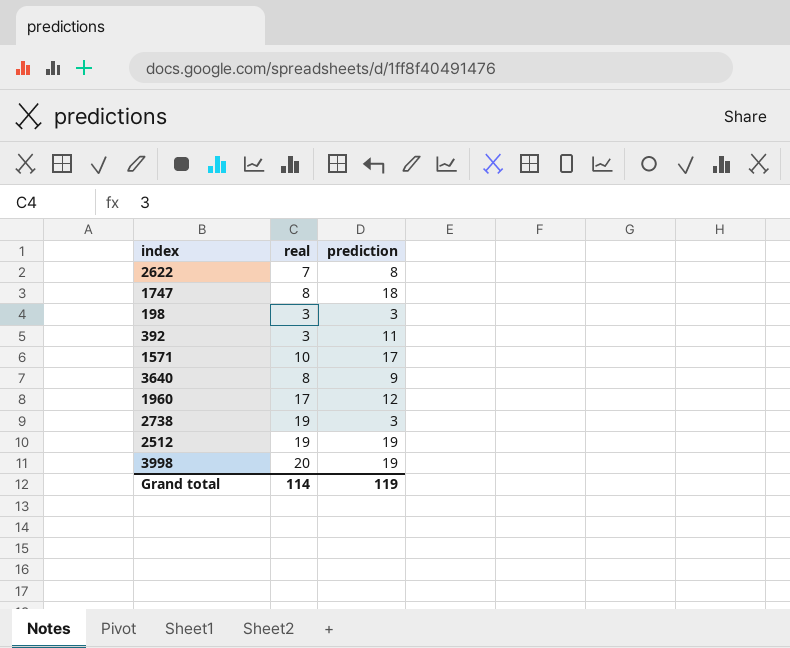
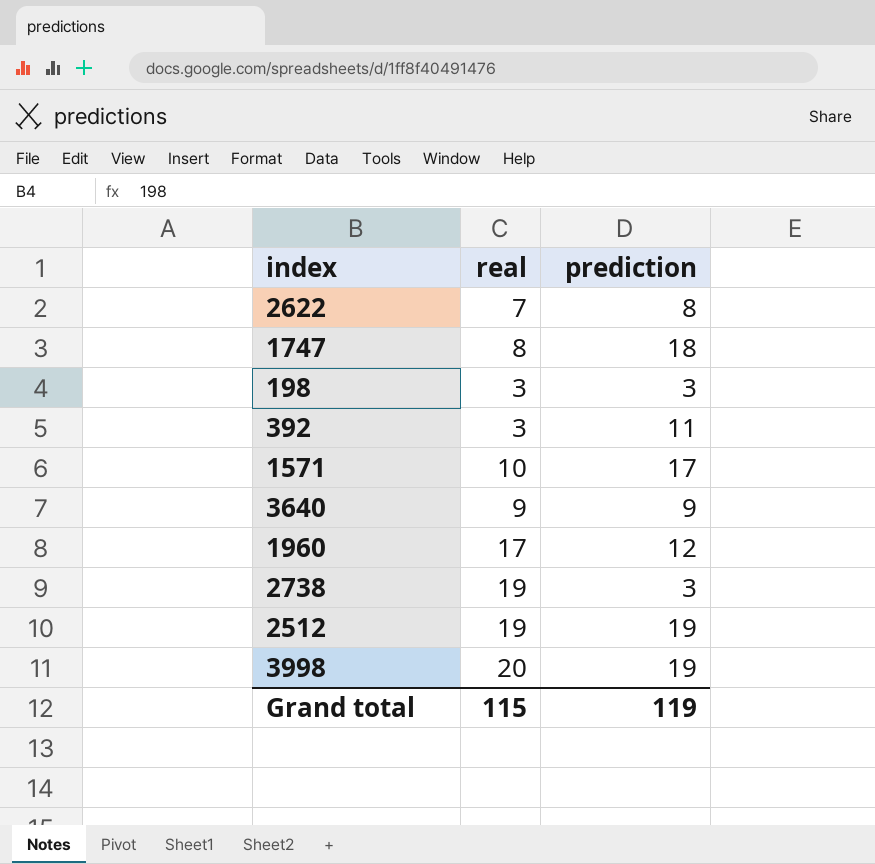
3640 | real: 8 -> 9
Grand total | real: 114 -> 115

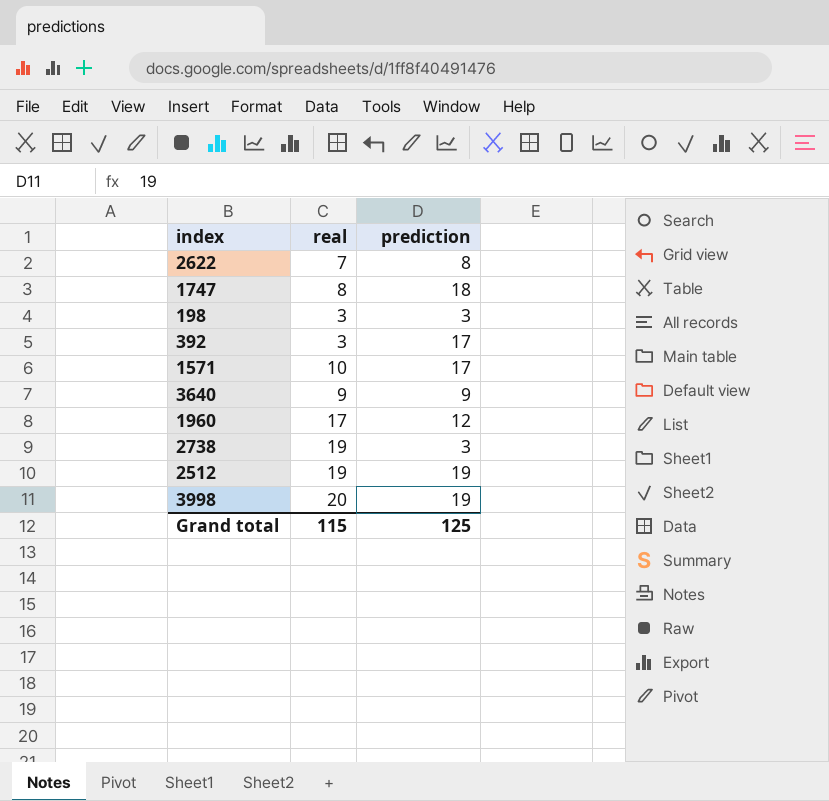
392 | prediction: 11 -> 17
Grand total | prediction: 119 -> 125

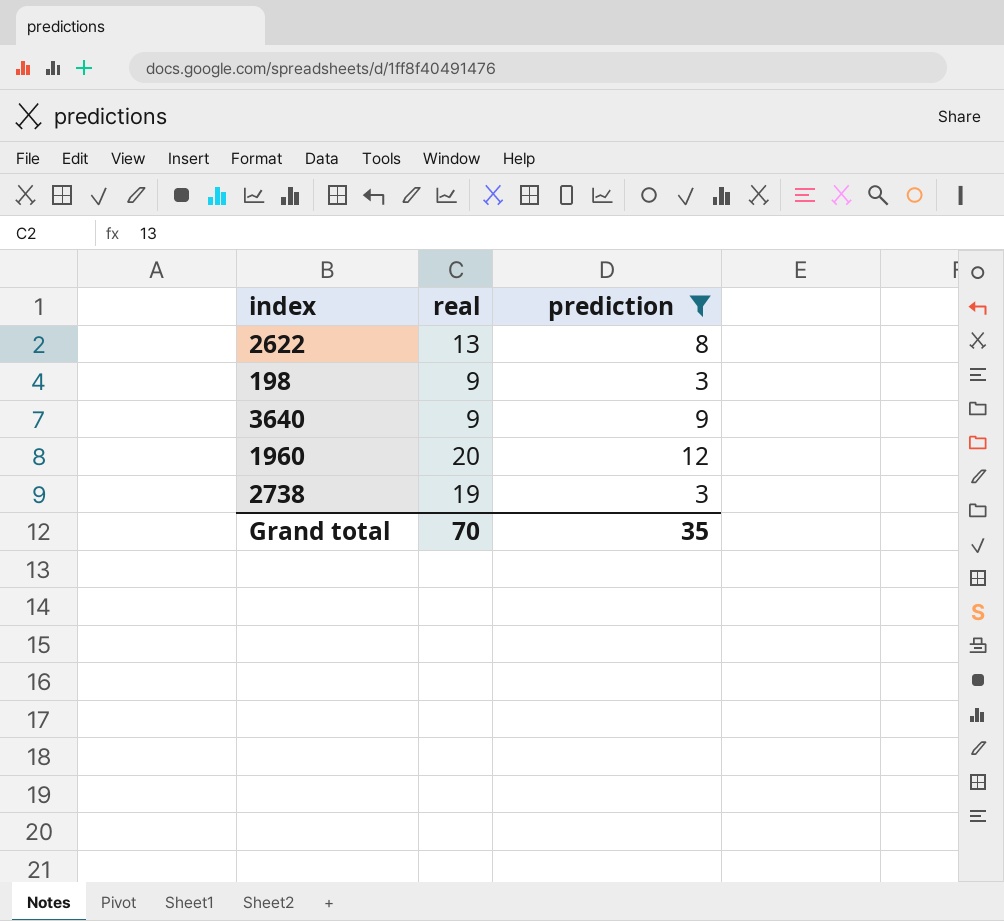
filter: none -> prediction <= 12
2622 | real: 7 -> 13
198 | real: 3 -> 9
1960 | real: 17 -> 20
Grand total | real: 115 -> 70
Grand total | prediction: 125 -> 35

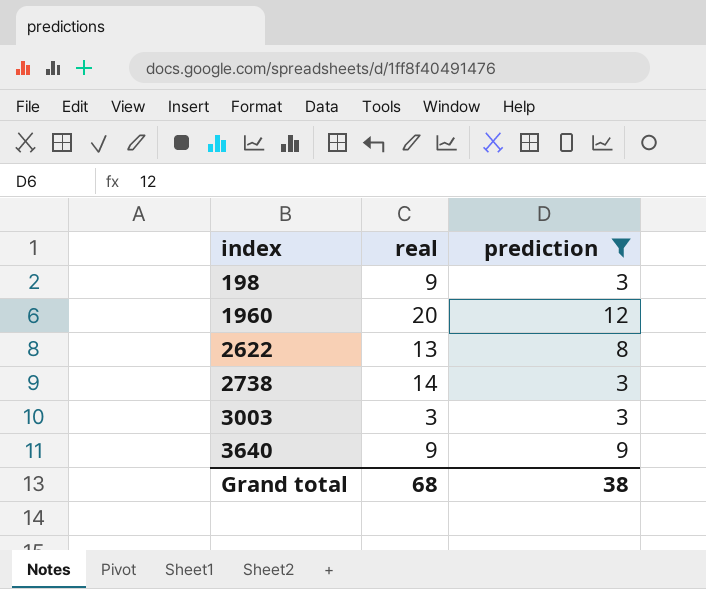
row order: none -> index ascending
2738 | real: 19 -> 14
row 3003: none -> 3 | 3
Grand total | real: 70 -> 68
Grand total | prediction: 35 -> 38

